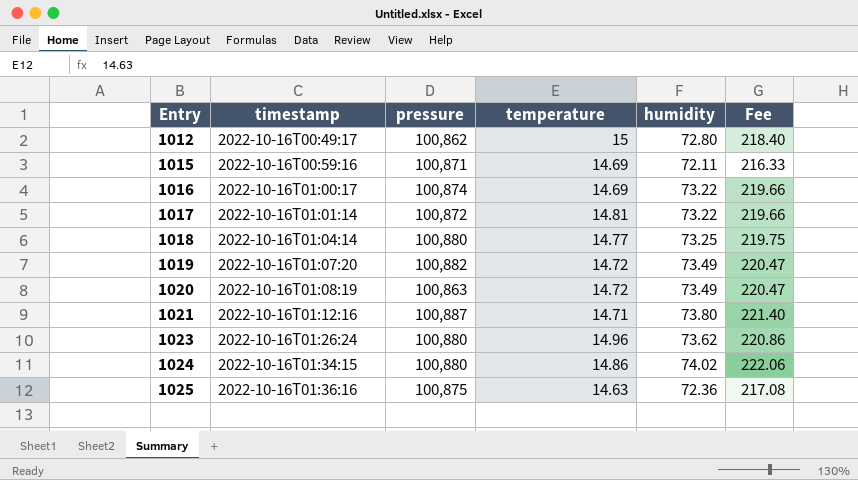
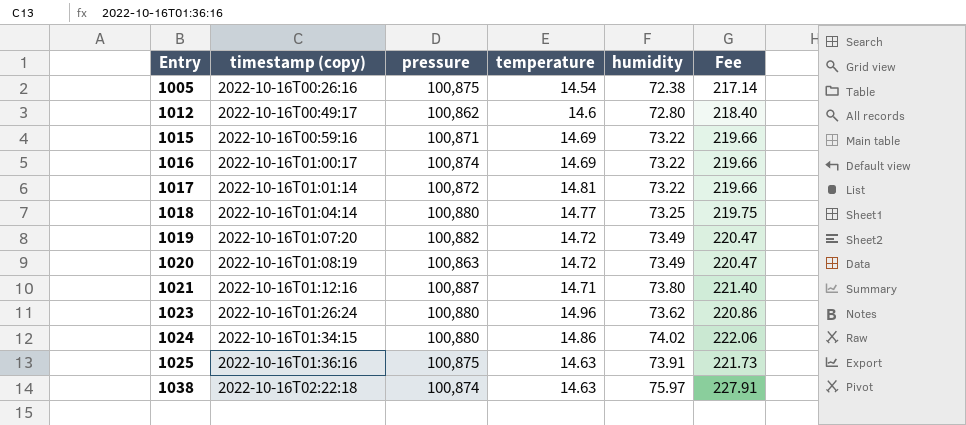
column name: timestamp -> timestamp (copy)
row 1005: none -> 2022-10-16T00:26:16 | 100,875 | 14.54 | 72.38 | 217.14
1012 | temperature: 15 -> 14.6
1015 | humidity: 72.11 -> 73.22
1015 | Fee: 216.33 -> 219.66
1025 | humidity: 72.36 -> 73.91
1025 | Fee: 217.08 -> 221.73
row 1038: none -> 2022-10-16T02:22:18 | 100,874 | 14.63 | 75.97 | 227.91

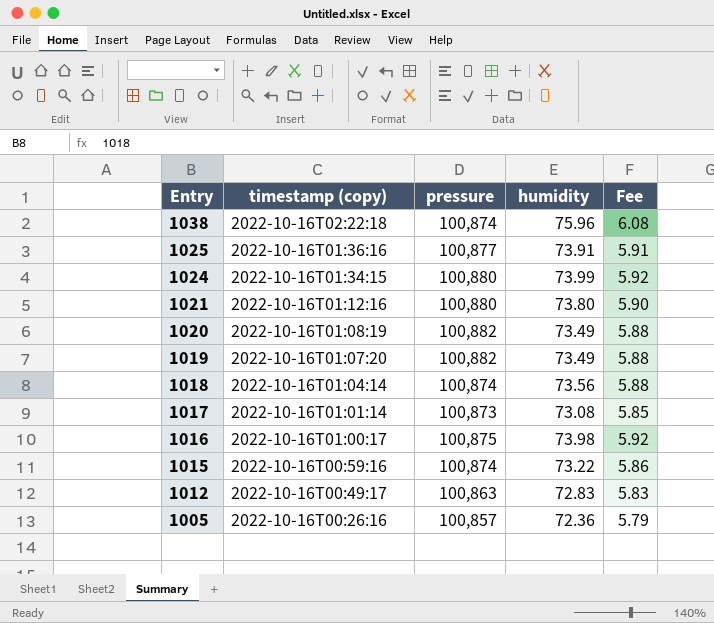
row order: Entry ascending -> Entry descending
column temperature | position: 4 -> none
column Fee | formula: [humidity] * 3 -> [humidity] * 0.08
row 1023: 2022-10-16T01:26:24 | 100,880 | 14.96 | 73.62 | 220.86 -> none
1038 | humidity: 75.97 -> 75.96
1025 | pressure: 100,875 -> 100,877
1024 | humidity: 74.02 -> 73.99
1021 | pressure: 100,887 -> 100,880
1020 | pressure: 100,863 -> 100,882
1018 | pressure: 100,880 -> 100,874
1018 | humidity: 73.25 -> 73.56
1017 | pressure: 100,872 -> 100,873
1017 | humidity: 73.22 -> 73.08
1016 | pressure: 100,874 -> 100,875
1016 | humidity: 73.22 -> 73.98
1015 | pressure: 100,871 -> 100,874
1012 | pressure: 100,862 -> 100,863
1012 | humidity: 72.80 -> 72.83
1005 | pressure: 100,875 -> 100,857
1005 | humidity: 72.38 -> 72.36

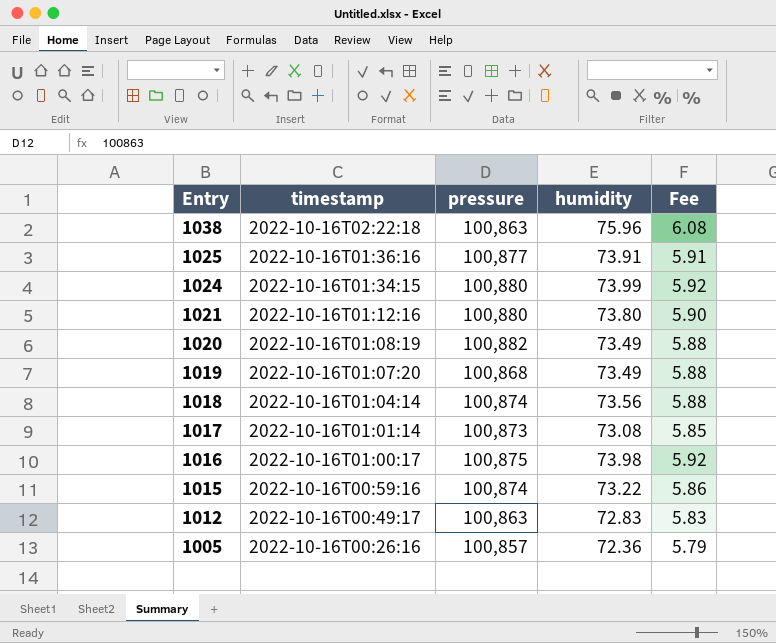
column name: timestamp (copy) -> timestamp
1038 | pressure: 100,874 -> 100,863
1019 | pressure: 100,882 -> 100,868

